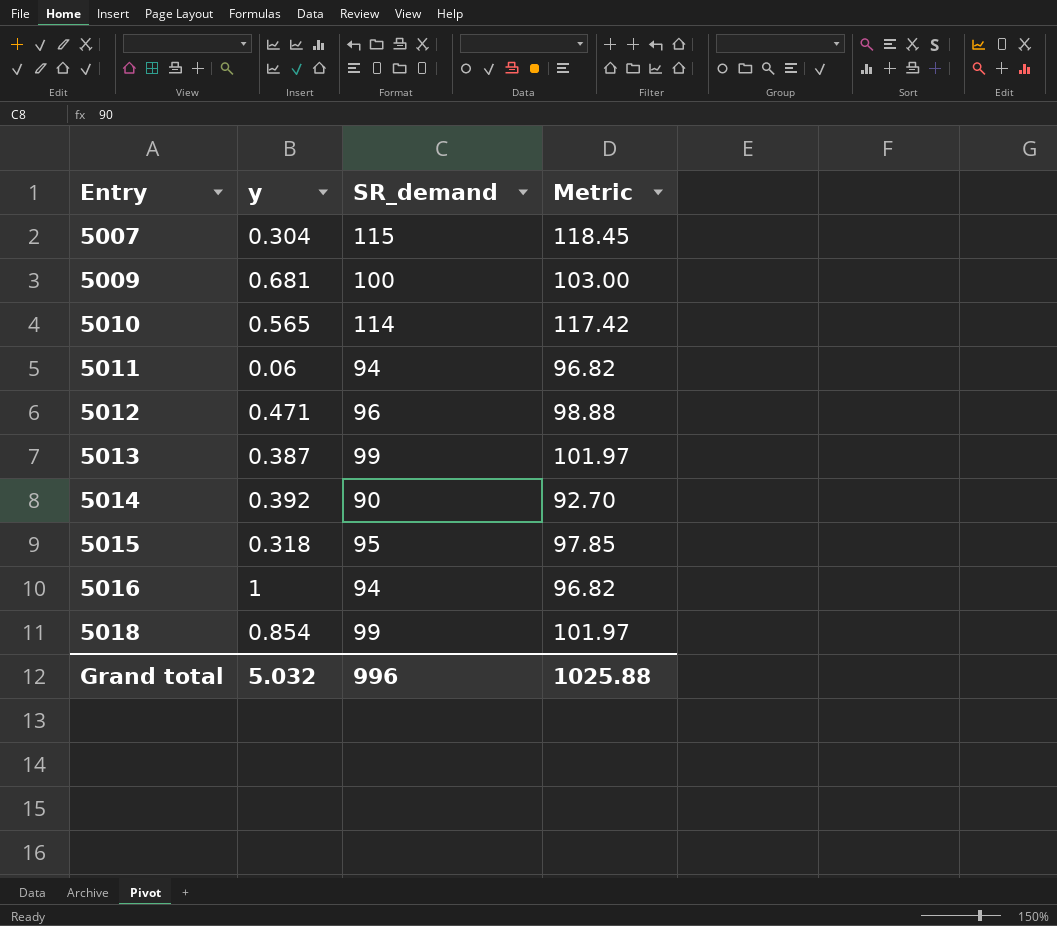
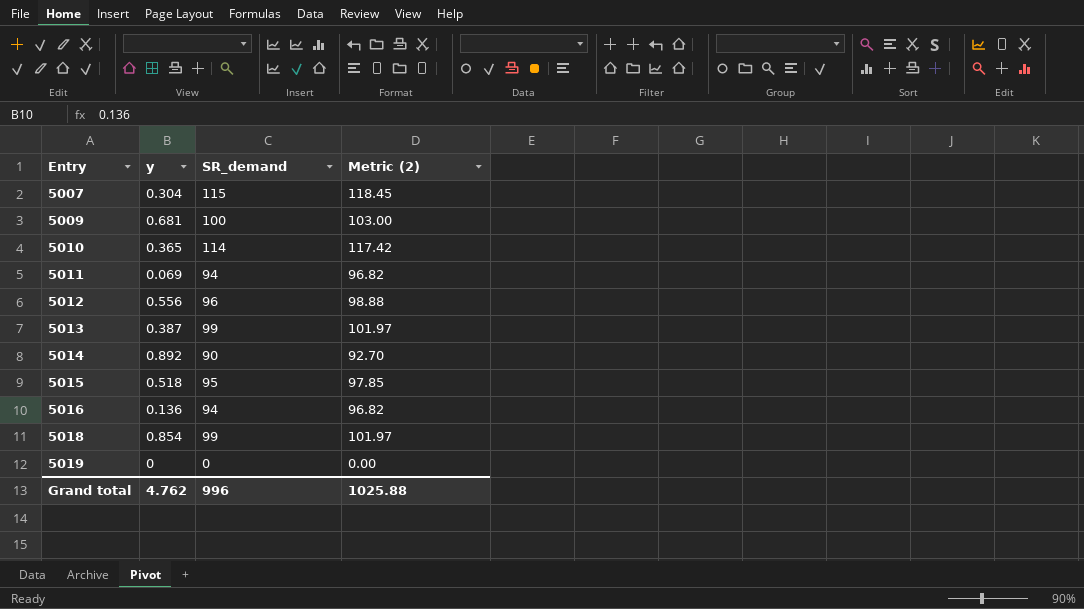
column name: Metric -> Metric (2)
5010 | y: 0.565 -> 0.365
5011 | y: 0.06 -> 0.069
5012 | y: 0.471 -> 0.556
5014 | y: 0.392 -> 0.892
5015 | y: 0.318 -> 0.518
5016 | y: 1 -> 0.136
row 5019: none -> 0 | 0 | 0.00
Grand total | y: 5.032 -> 4.762

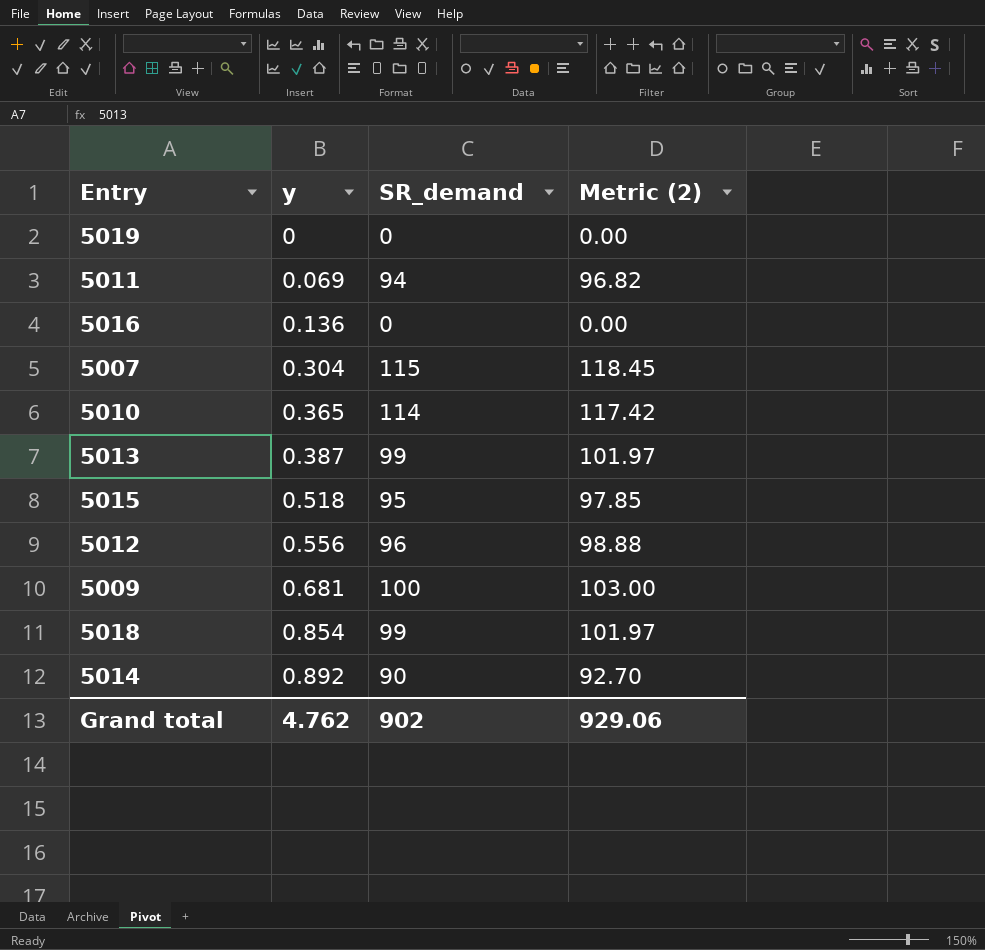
row order: Entry ascending -> y ascending
5016 | SR_demand: 94 -> 0
5016 | Metric (2): 96.82 -> 0.00
Grand total | SR_demand: 996 -> 902
Grand total | Metric (2): 1025.88 -> 929.06

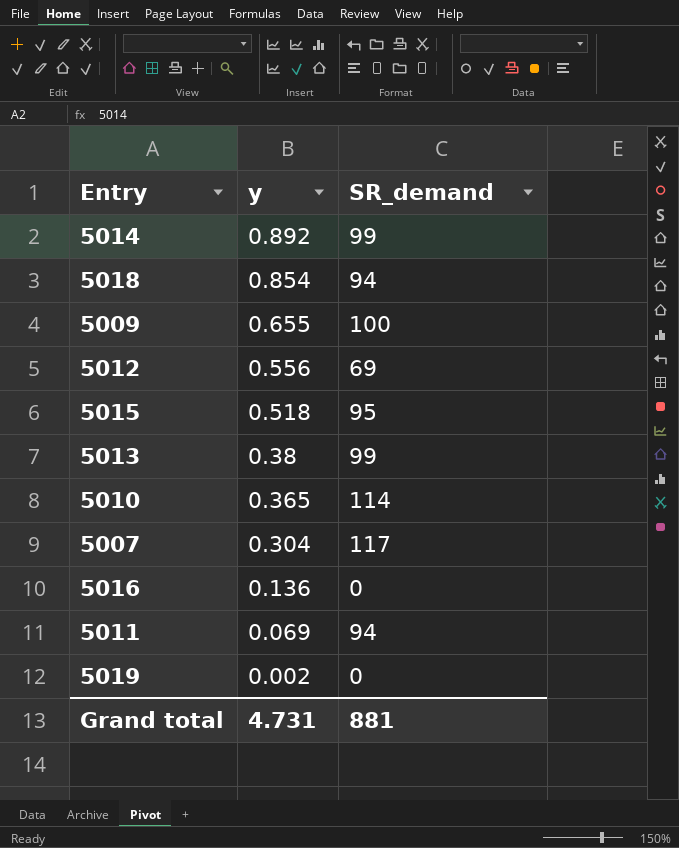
row order: y ascending -> y descending
column Metric (2) | formula: [SR_demand] * 1.03 -> none
5014 | SR_demand: 90 -> 99
5018 | SR_demand: 99 -> 94
5009 | y: 0.681 -> 0.655
5012 | SR_demand: 96 -> 69
5013 | y: 0.387 -> 0.38
5007 | SR_demand: 115 -> 117
5019 | y: 0 -> 0.002
Grand total | y: 4.762 -> 4.731
Grand total | SR_demand: 902 -> 881

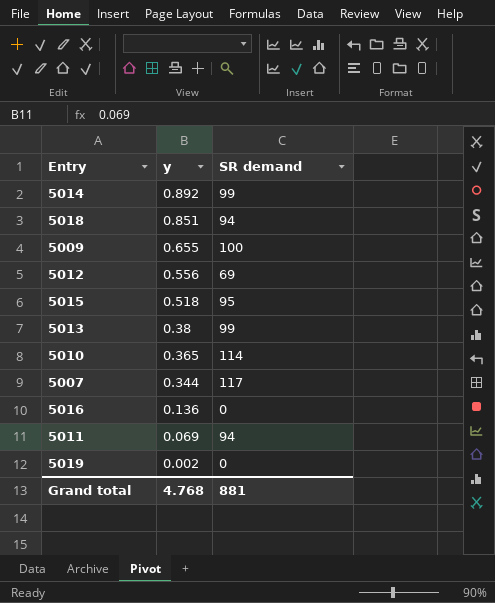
column name: SR_demand -> SR demand
5018 | y: 0.854 -> 0.851
5007 | y: 0.304 -> 0.344
Grand total | y: 4.731 -> 4.768

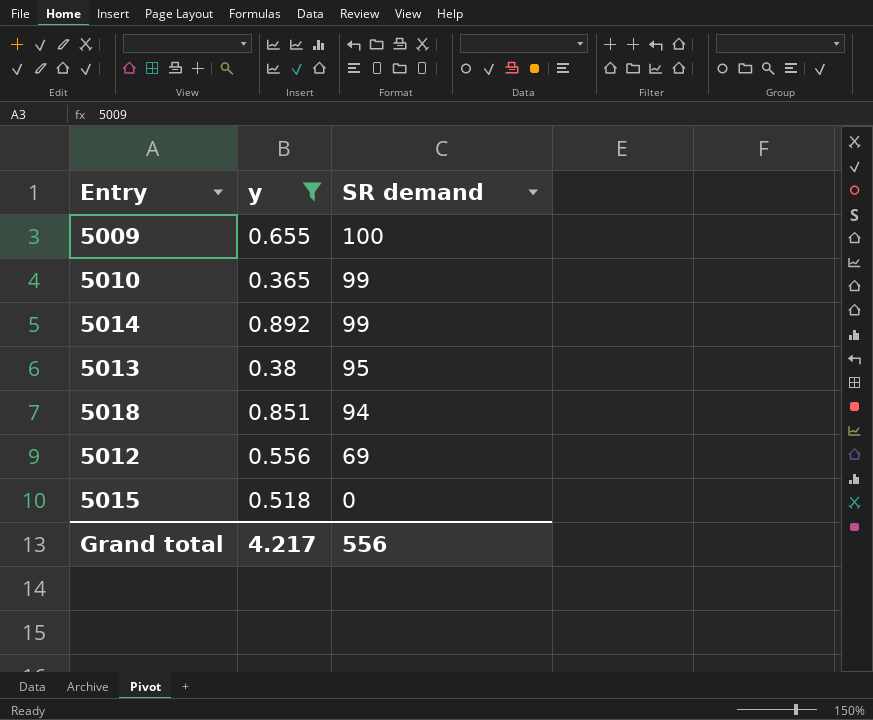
filter: none -> y >= 0.365
row order: y descending -> SR demand descending
5010 | SR demand: 114 -> 99
5013 | SR demand: 99 -> 95
5015 | SR demand: 95 -> 0
Grand total | y: 4.768 -> 4.217
Grand total | SR demand: 881 -> 556

